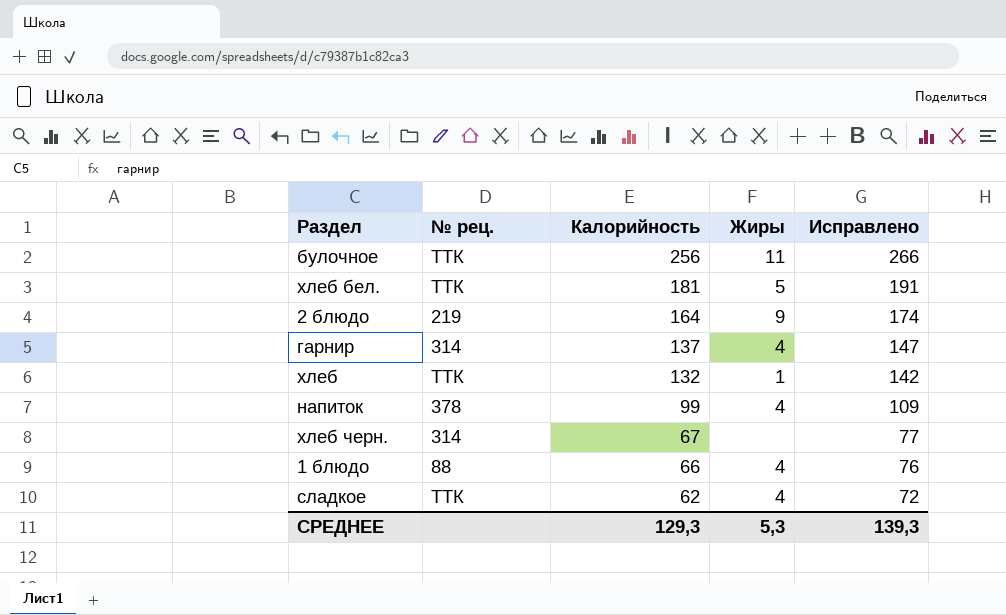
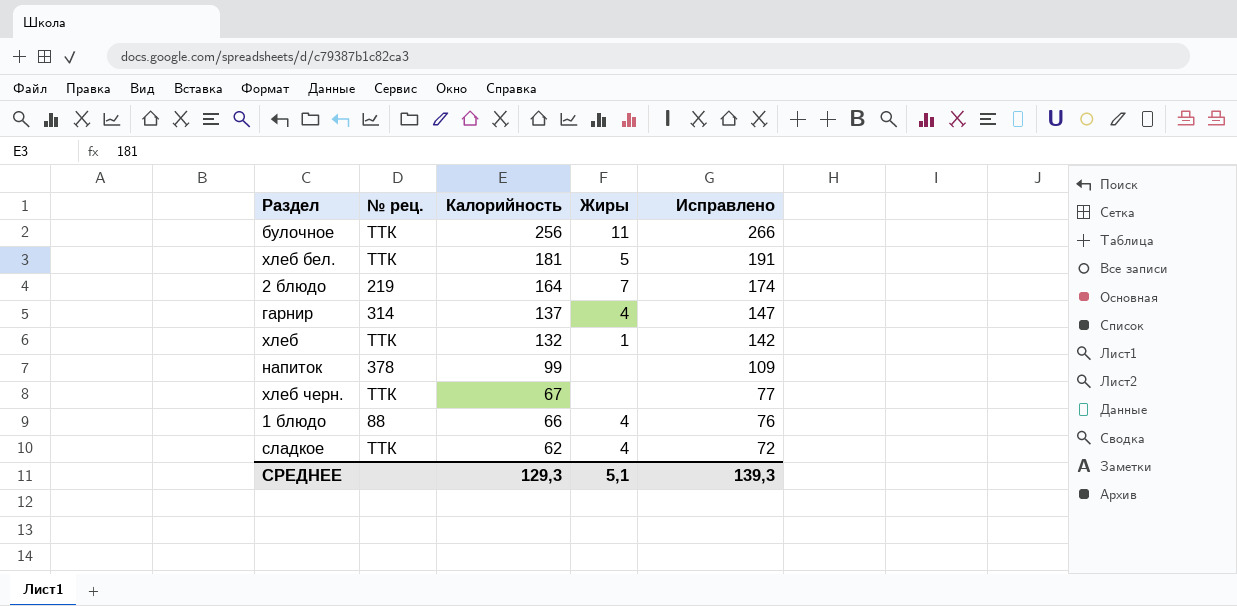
2 блюдо | Жиры: 9 -> 7
напиток | Жиры: 4 -> none
хлеб черн. | № рец.: 314 -> ТТК
СРЕДНЕЕ | Жиры: 5,3 -> 5,1

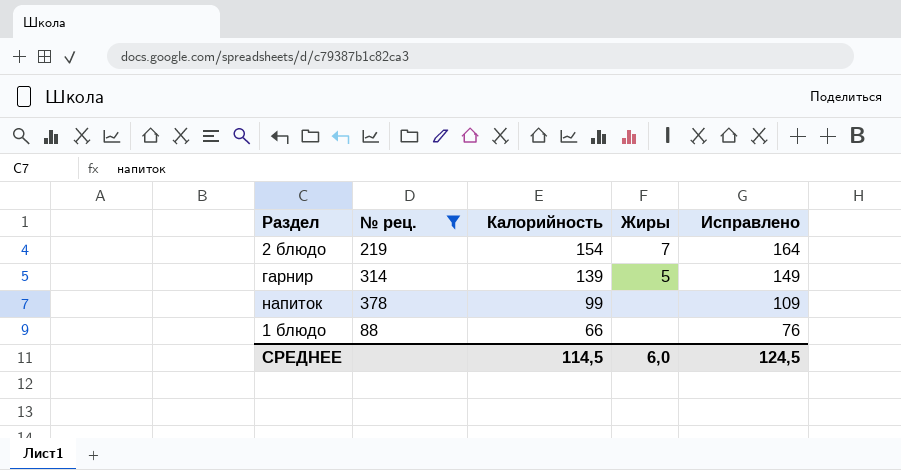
filter: none -> № рец. != ТТК
2 блюдо | Калорийность: 164 -> 154
2 блюдо | Исправлено: 174 -> 164
гарнир | Калорийность: 137 -> 139
гарнир | Жиры: 4 -> 5
гарнир | Исправлено: 147 -> 149
1 блюдо | Жиры: 4 -> none
СРЕДНЕЕ | Калорийность: 129,3 -> 114,5
СРЕДНЕЕ | Жиры: 5,1 -> 6,0
СРЕДНЕЕ | Исправлено: 139,3 -> 124,5

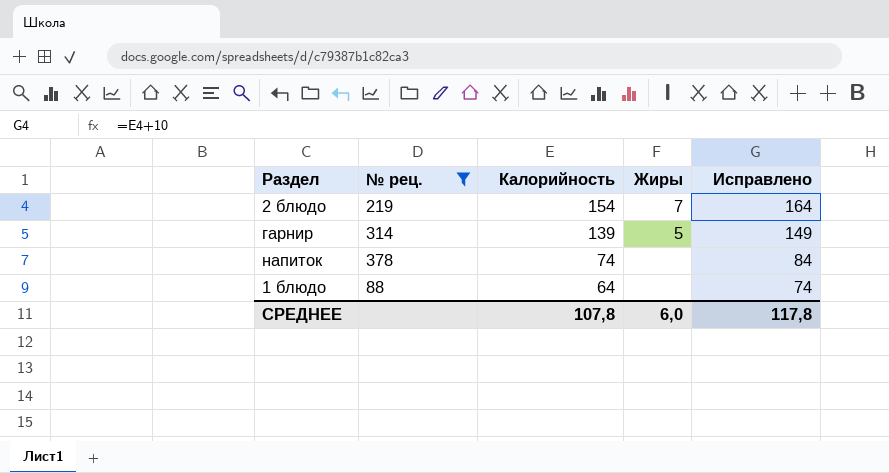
напиток | Калорийность: 99 -> 74
напиток | Исправлено: 109 -> 84
1 блюдо | Калорийность: 66 -> 64
1 блюдо | Исправлено: 76 -> 74
СРЕДНЕЕ | Калорийность: 114,5 -> 107,8
СРЕДНЕЕ | Исправлено: 124,5 -> 117,8

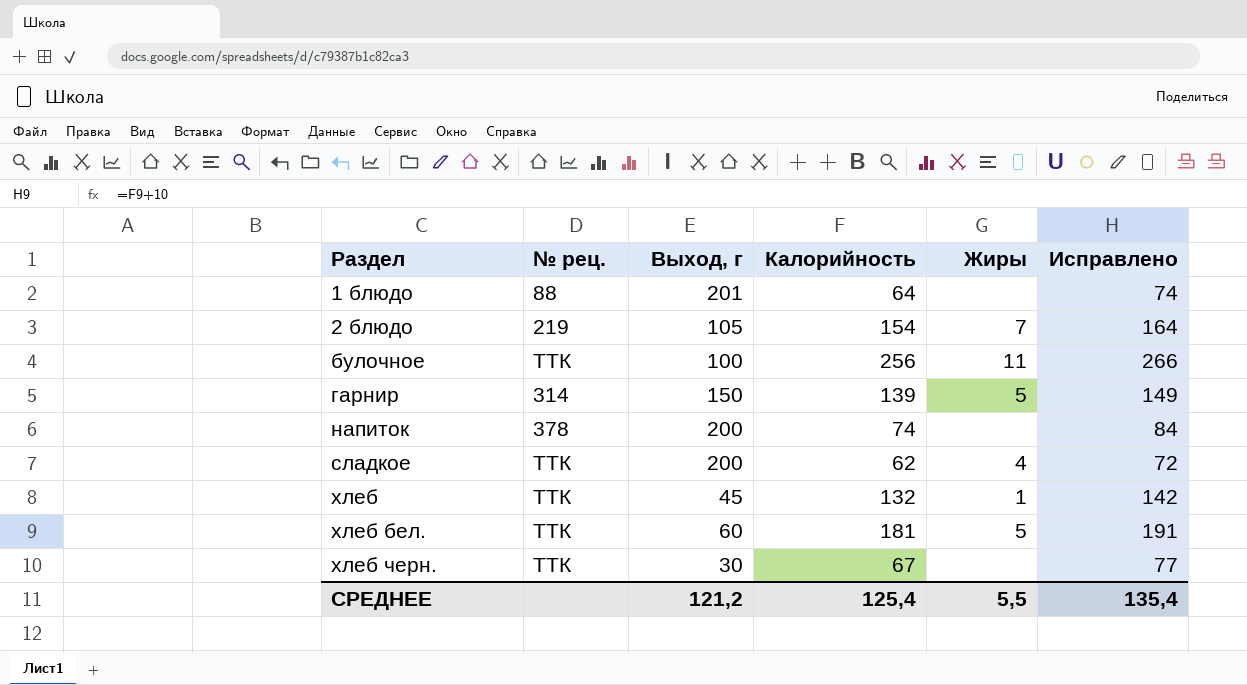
filter: № рец. != ТТК -> none
row order: Калорийность descending -> Раздел ascending
column Выход, г | position: none -> 3
СРЕДНЕЕ | Калорийность: 107,8 -> 125,4
СРЕДНЕЕ | Жиры: 6,0 -> 5,5
СРЕДНЕЕ | Исправлено: 117,8 -> 135,4

